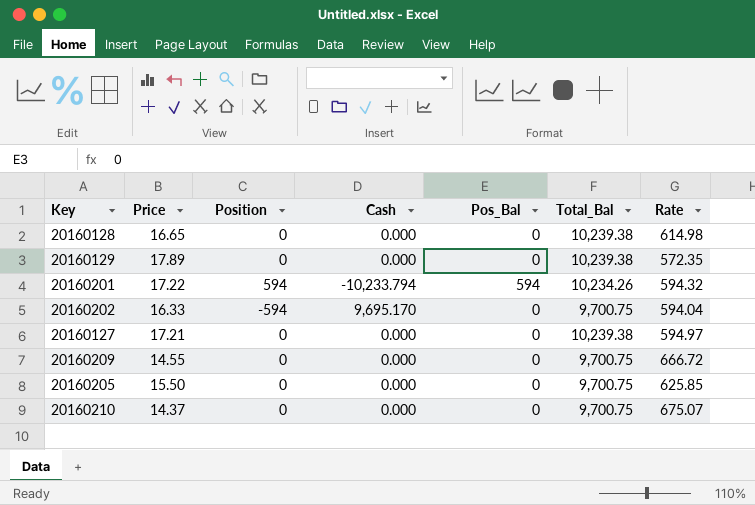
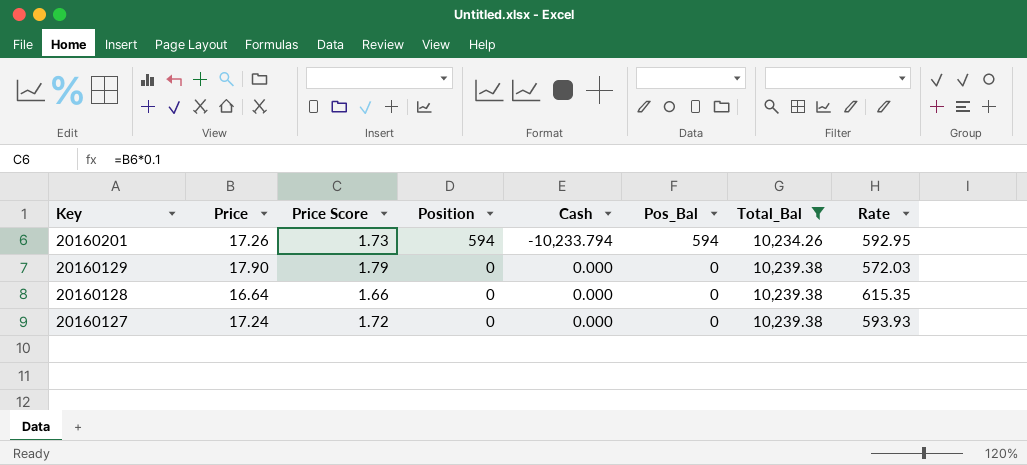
filter: none -> Total_Bal != 9,700.75
row order: none -> Key descending
column Price Score | formula: none -> [Price] * 0.1
20160201 | Price: 17.22 -> 17.26
20160201 | Rate: 594.32 -> 592.95
20160129 | Price: 17.89 -> 17.90
20160129 | Rate: 572.35 -> 572.03
20160128 | Price: 16.65 -> 16.64
20160128 | Rate: 614.98 -> 615.35
20160127 | Price: 17.21 -> 17.24
20160127 | Rate: 594.97 -> 593.93

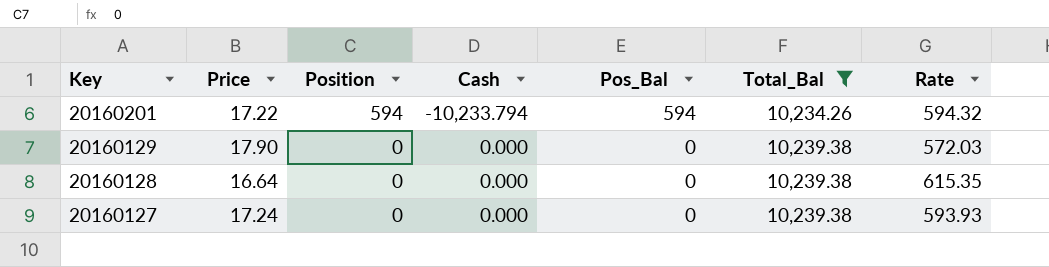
column Price Score | formula: [Price] * 0.1 -> none
20160201 | Price: 17.26 -> 17.22
20160201 | Rate: 592.95 -> 594.32

